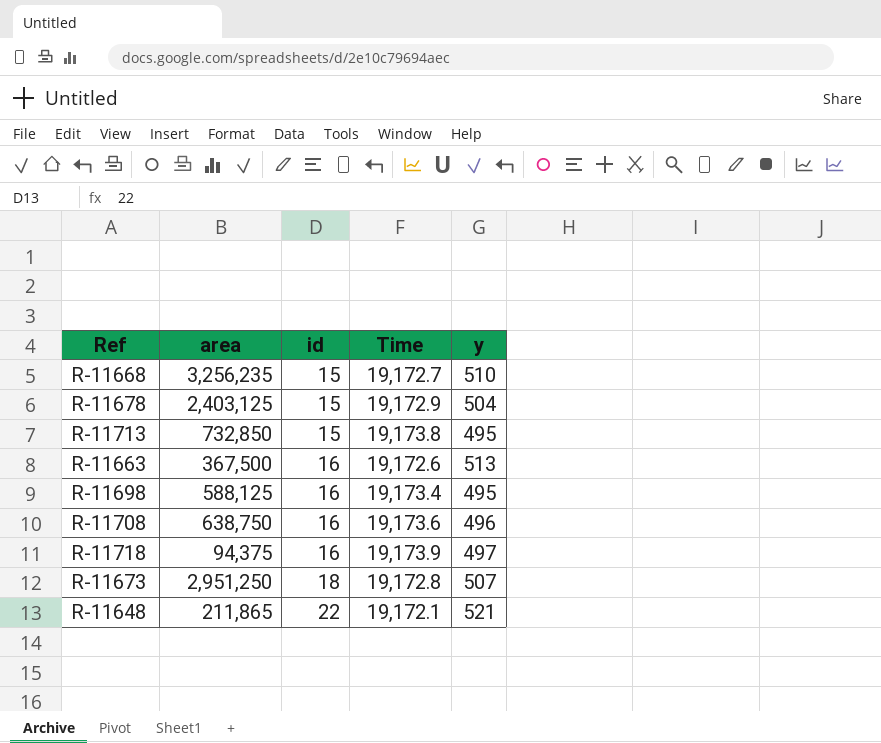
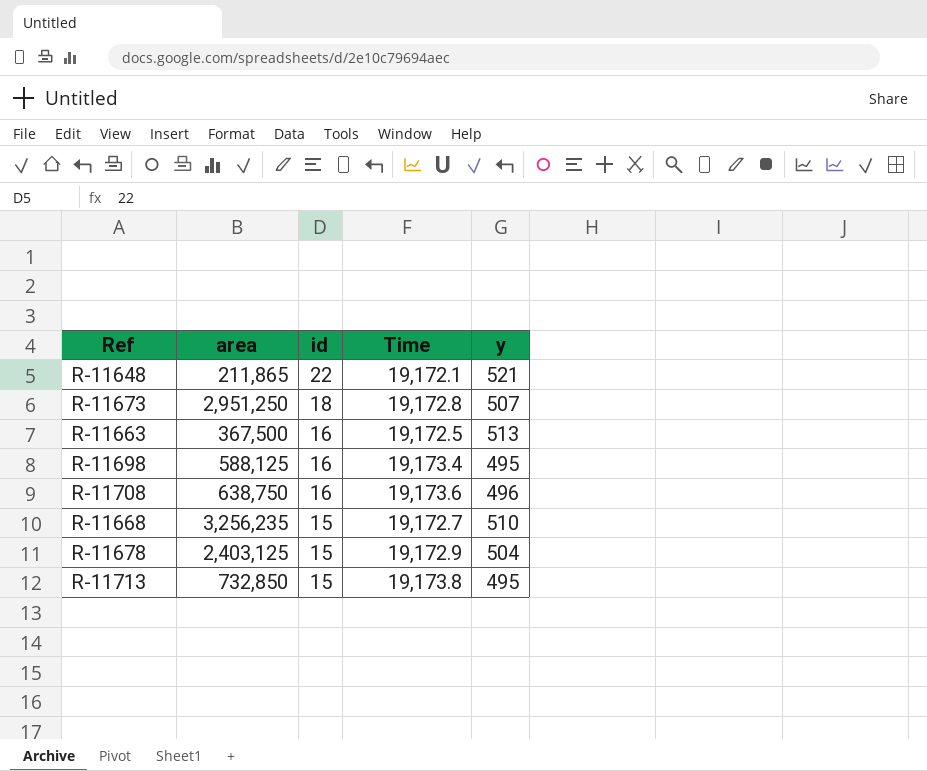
row order: id ascending -> id descending
row R-11718: 94,375 | 16 | 19,173.9 | 497 -> none
R-11663 | Time: 19,172.6 -> 19,172.5

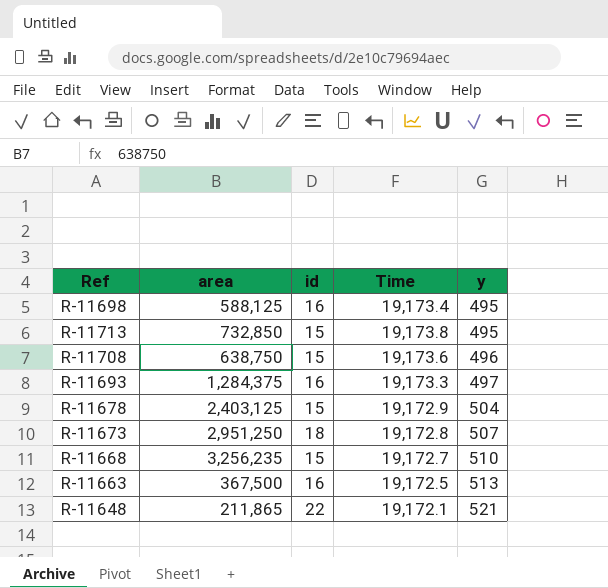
row order: id descending -> y ascending
R-11708 | id: 16 -> 15
row R-11693: none -> 1,284,375 | 16 | 19,173.3 | 497

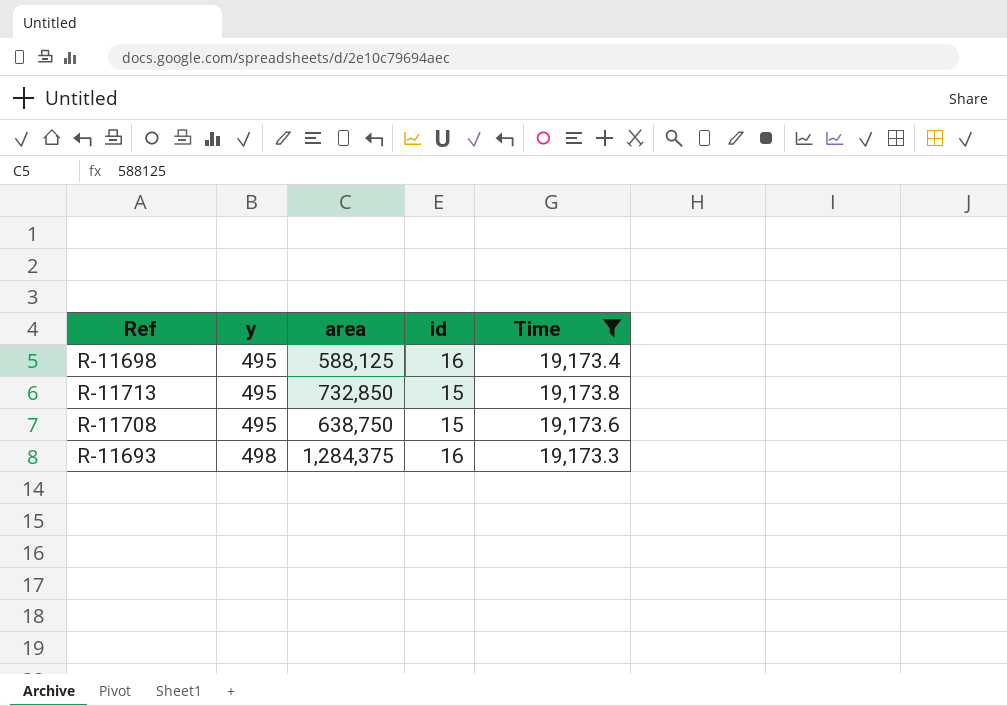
filter: none -> Time >= 19,173.3
column y | position: 5 -> 2
R-11708 | y: 496 -> 495
R-11693 | y: 497 -> 498

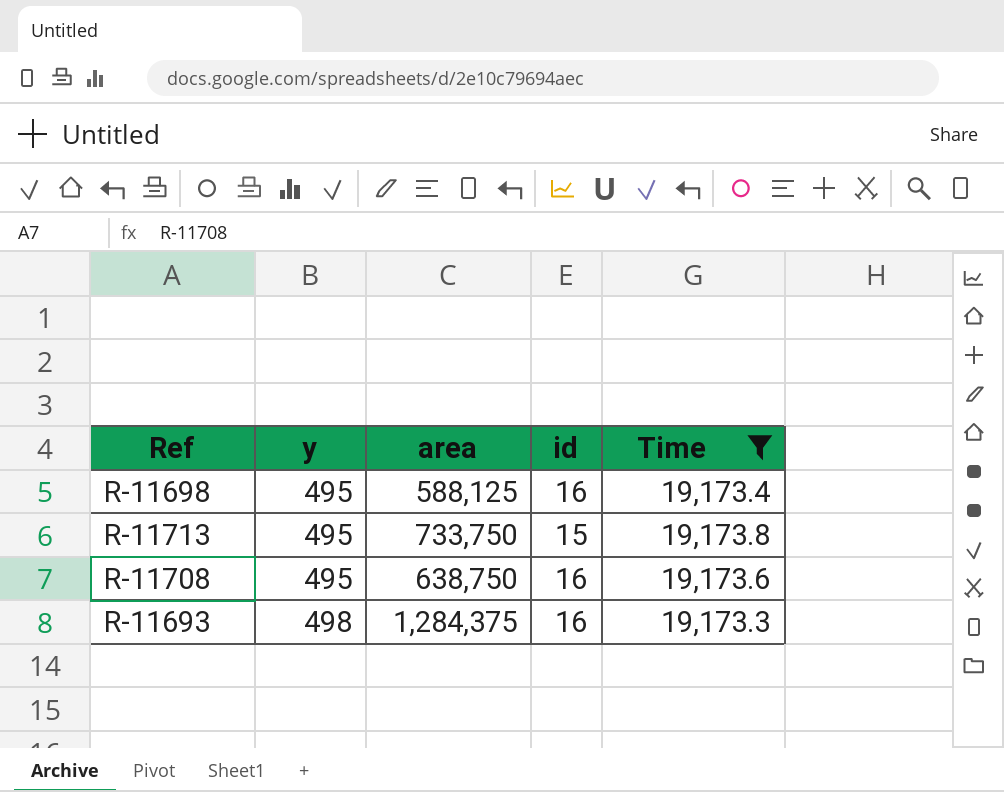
R-11713 | area: 732,850 -> 733,750
R-11708 | id: 15 -> 16

